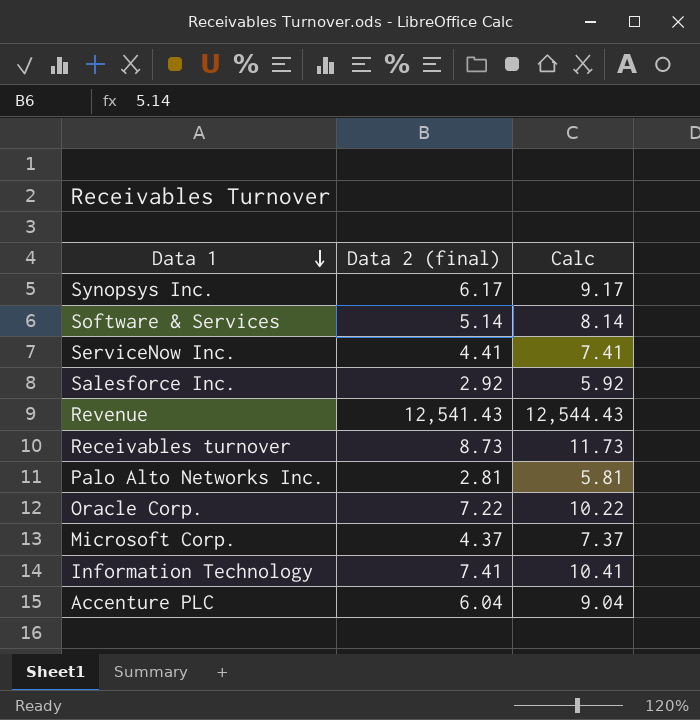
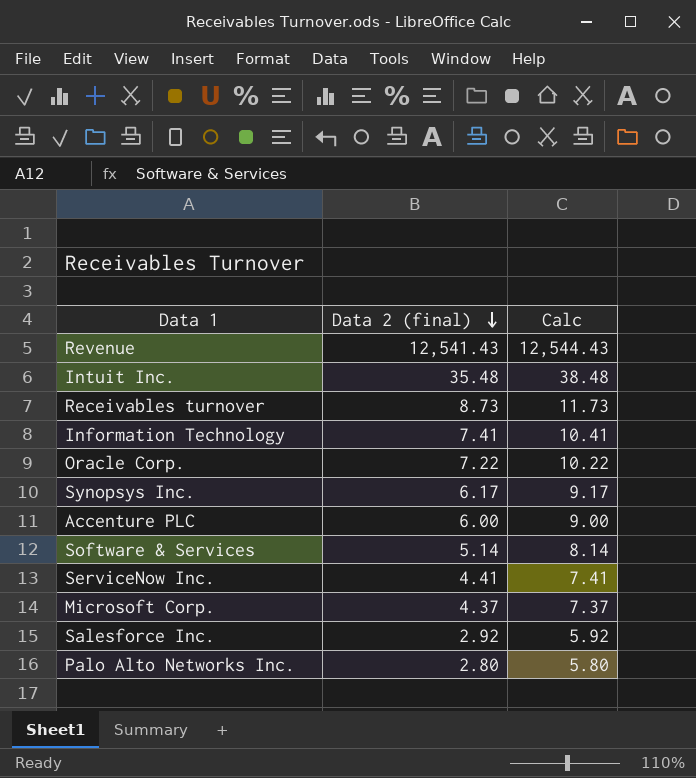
row order: Data 1 descending -> Data 2 (final) descending
row Intuit Inc.: none -> 35.48 | 38.48
Accenture PLC | Data 2 (final): 6.04 -> 6.00
Accenture PLC | Calc: 9.04 -> 9.00
Palo Alto Networks Inc. | Data 2 (final): 2.81 -> 2.80
Palo Alto Networks Inc. | Calc: 5.81 -> 5.80

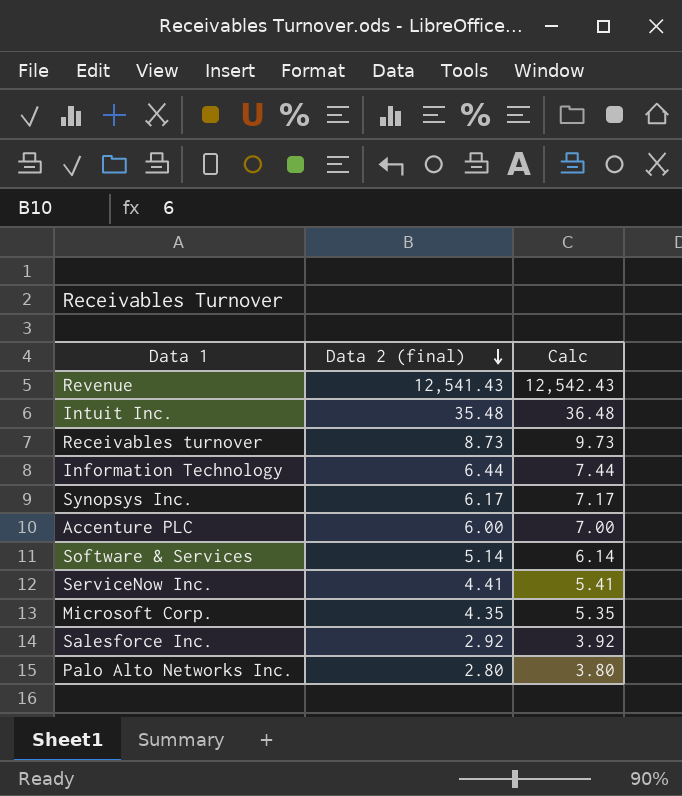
column Calc | formula: [Data 2 (final)] + 3 -> [Data 2 (final)] + 1
row Oracle Corp.: 7.22 | 10.22 -> none
Information Technology | Data 2 (final): 7.41 -> 6.44
Microsoft Corp. | Data 2 (final): 4.37 -> 4.35

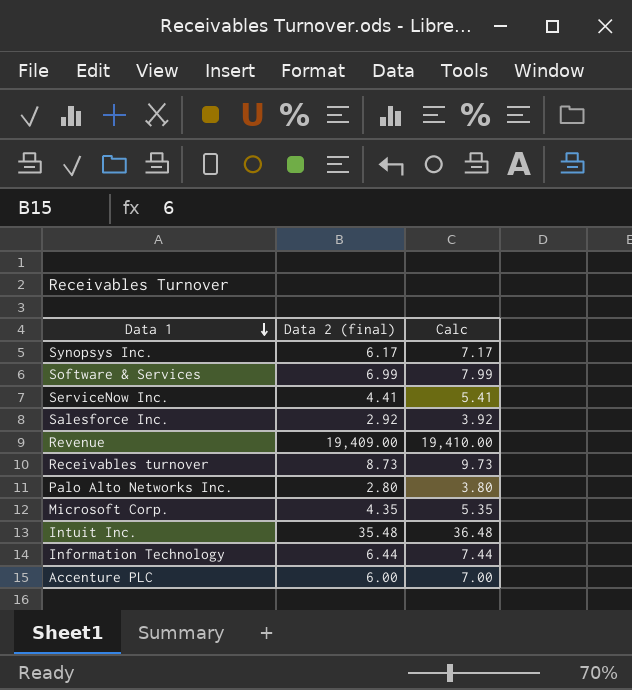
row order: Data 2 (final) descending -> Data 1 descending
Software & Services | Data 2 (final): 5.14 -> 6.99
Software & Services | Calc: 6.14 -> 7.99
Revenue | Data 2 (final): 12,541.43 -> 19,409.00
Revenue | Calc: 12,542.43 -> 19,410.00

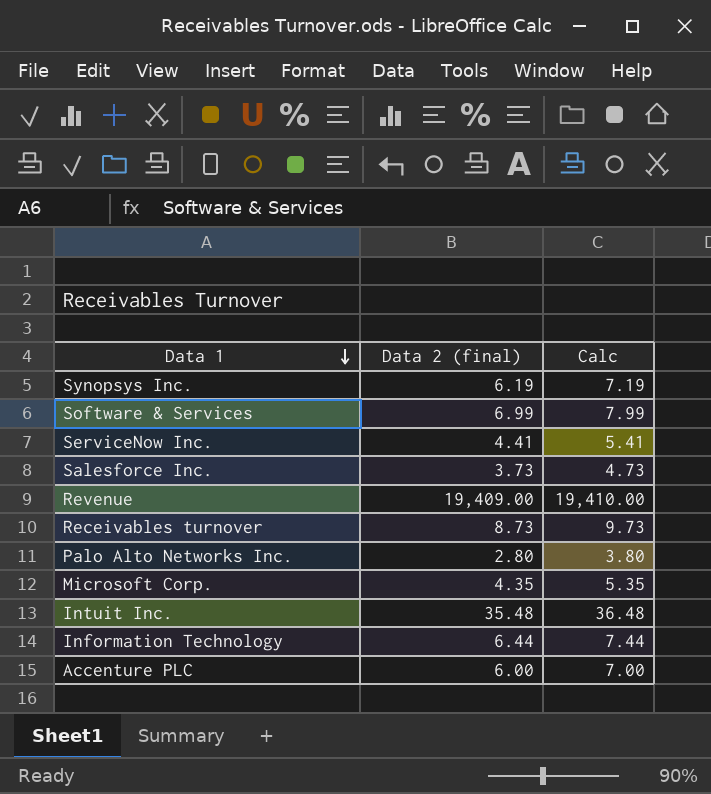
Synopsys Inc. | Data 2 (final): 6.17 -> 6.19
Synopsys Inc. | Calc: 7.17 -> 7.19
Salesforce Inc. | Data 2 (final): 2.92 -> 3.73
Salesforce Inc. | Calc: 3.92 -> 4.73

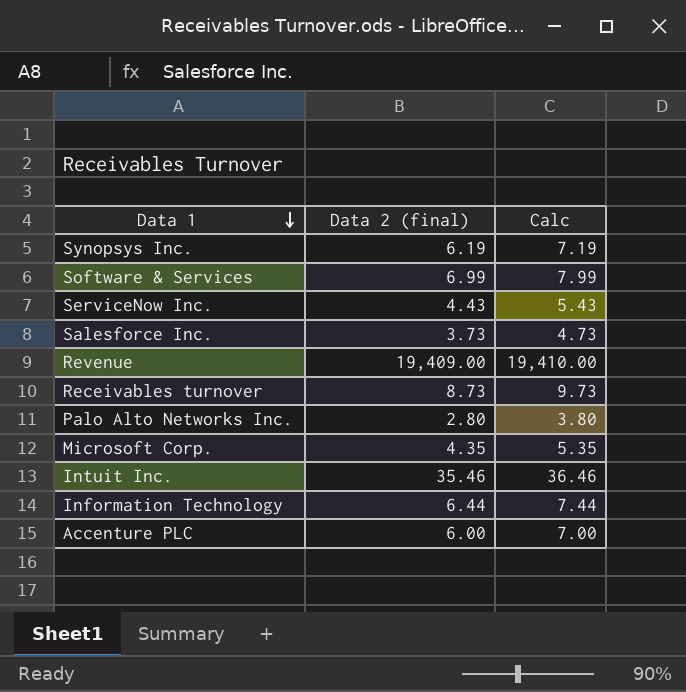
ServiceNow Inc. | Data 2 (final): 4.41 -> 4.43
ServiceNow Inc. | Calc: 5.41 -> 5.43
Intuit Inc. | Data 2 (final): 35.48 -> 35.46
Intuit Inc. | Calc: 36.48 -> 36.46

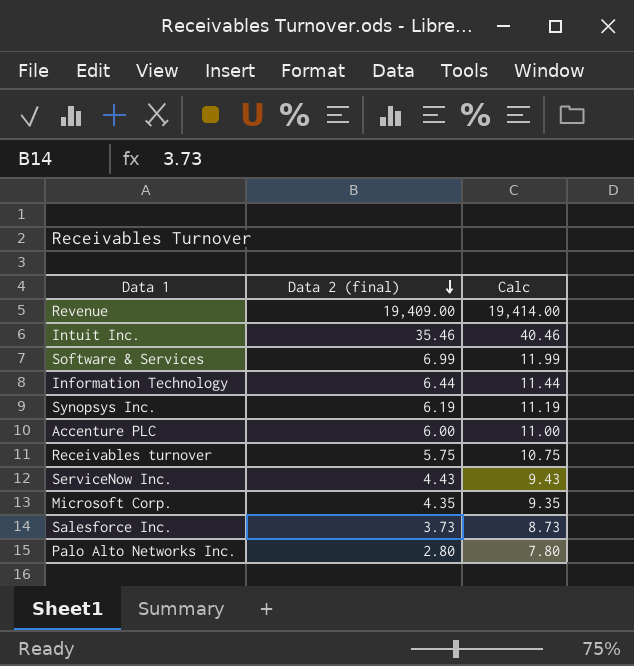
row order: Data 1 descending -> Data 2 (final) descending
column Calc | formula: [Data 2 (final)] + 1 -> [Data 2 (final)] + 5
Receivables turnover | Data 2 (final): 8.73 -> 5.75

